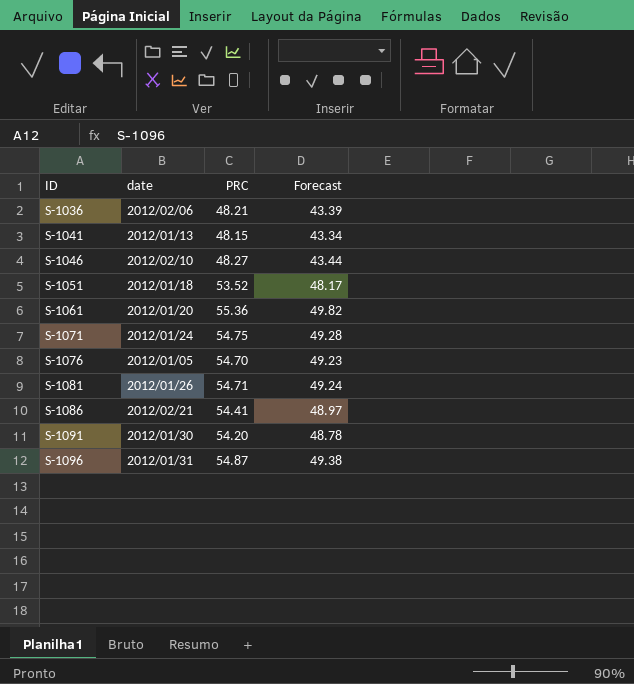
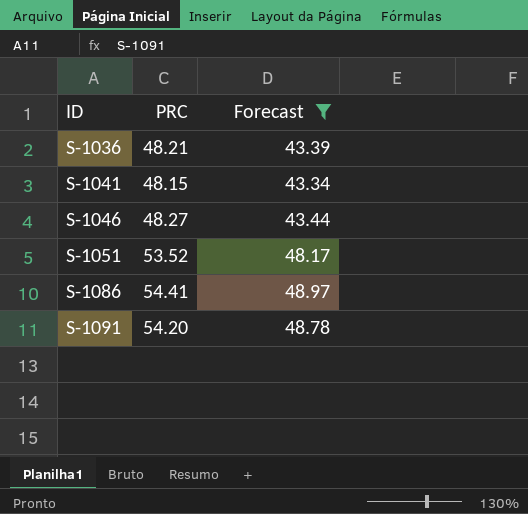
filter: none -> Forecast <= 48.97
column date | position: 2 -> none

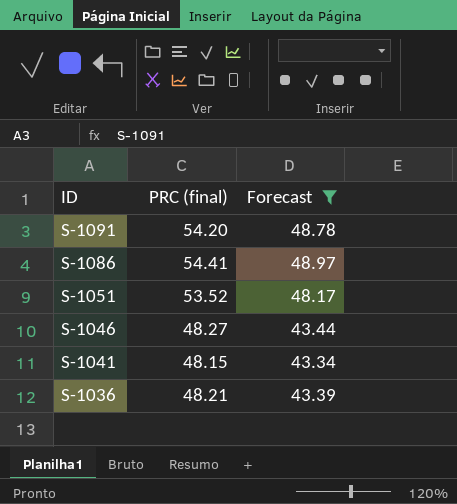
row order: ID ascending -> ID descending
column name: PRC -> PRC (final)

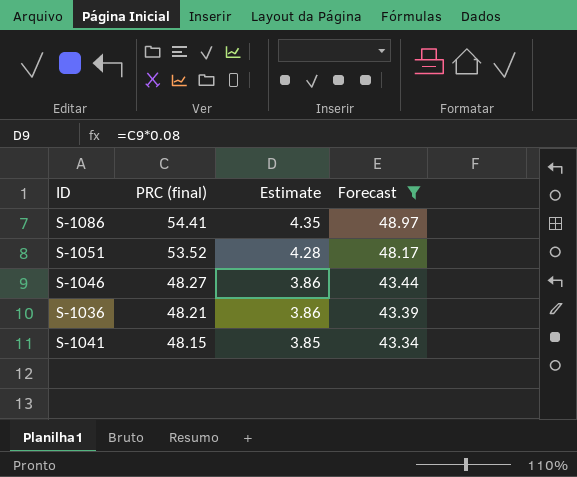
row order: ID descending -> PRC (final) descending
column Estimate | formula: none -> [PRC (final)] * 0.08
row S-1091: 54.20 | 48.78 -> none

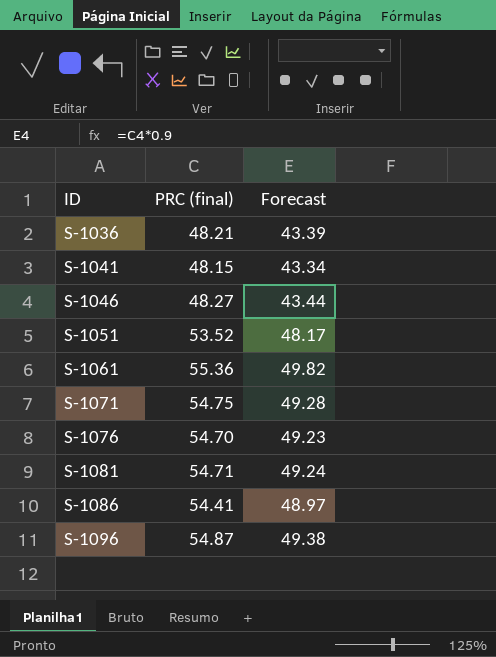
filter: Forecast <= 48.97 -> none
row order: PRC (final) descending -> ID ascending
column Estimate | formula: [PRC (final)] * 0.08 -> none

